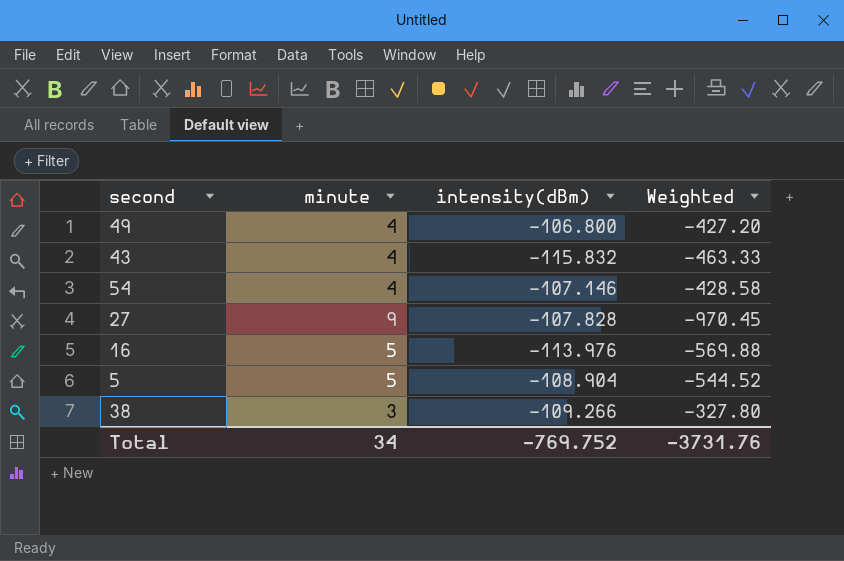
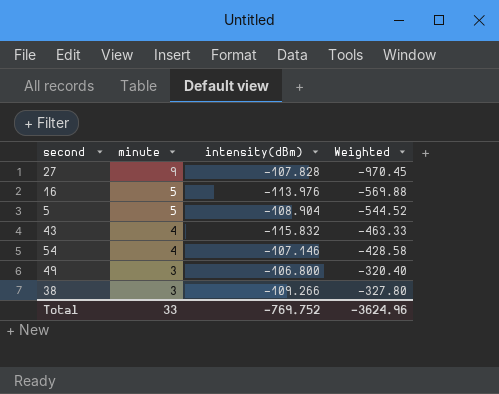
row order: none -> minute descending
49 | minute: 4 -> 3
49 | Weighted: -427.20 -> -320.40
Total | minute: 34 -> 33
Total | Weighted: -3731.76 -> -3624.96

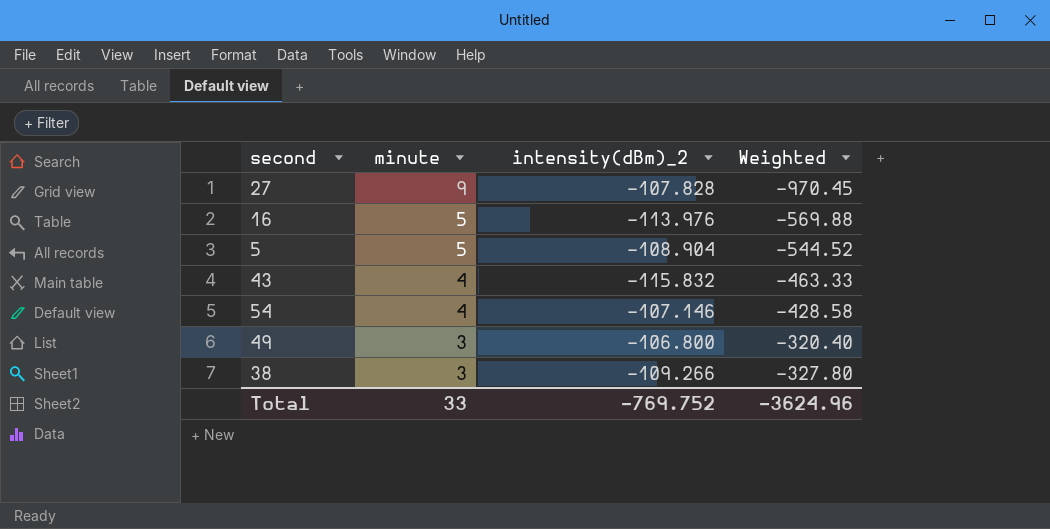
column name: intensity(dBm) -> intensity(dBm)_2

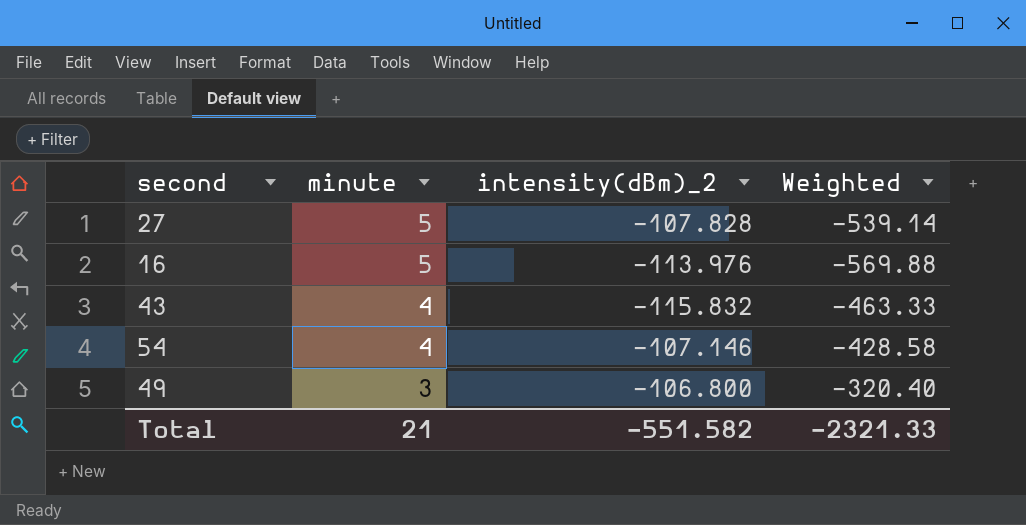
row 5: 5 | -108.904 | -544.52 -> none
row 38: 3 | -109.266 | -327.80 -> none
27 | minute: 9 -> 5
27 | Weighted: -970.45 -> -539.14
Total | minute: 33 -> 21
Total | intensity(dBm)_2: -769.752 -> -551.582
Total | Weighted: -3624.96 -> -2321.33

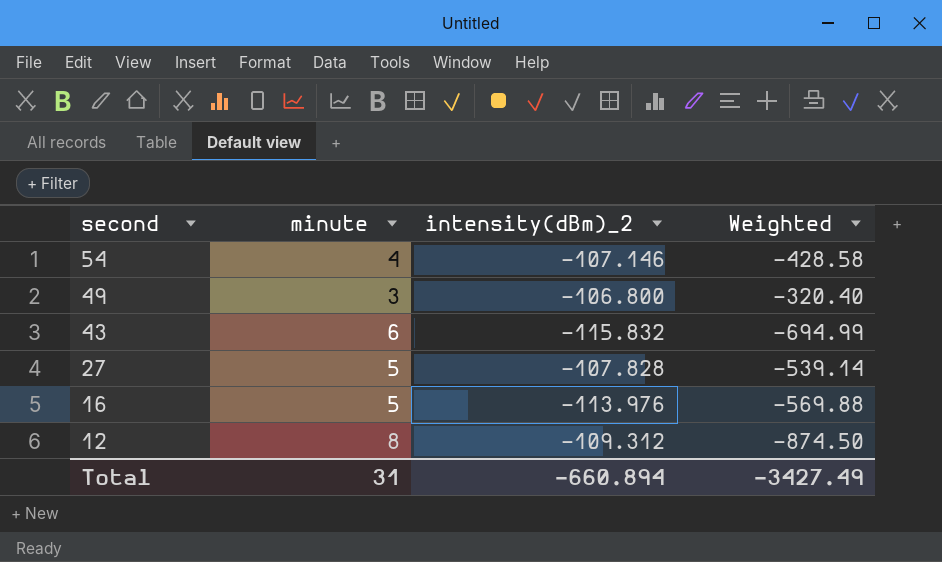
row order: minute descending -> second descending
43 | minute: 4 -> 6
43 | Weighted: -463.33 -> -694.99
row 12: none -> 8 | -109.312 | -874.50
Total | minute: 21 -> 31
Total | intensity(dBm)_2: -551.582 -> -660.894
Total | Weighted: -2321.33 -> -3427.49

